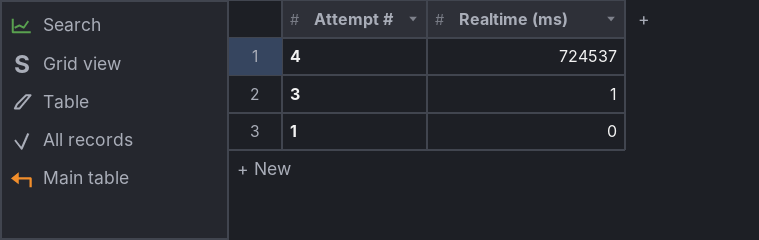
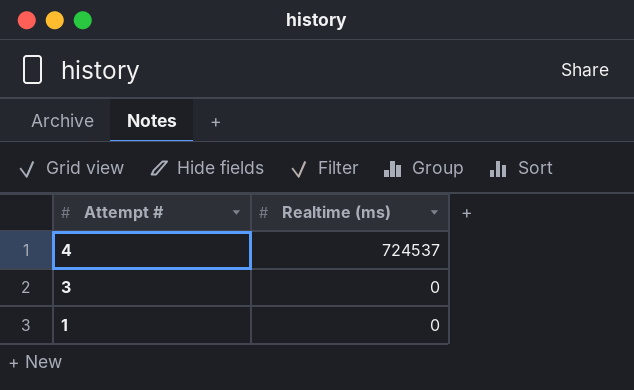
3 | Realtime (ms): 1 -> 0

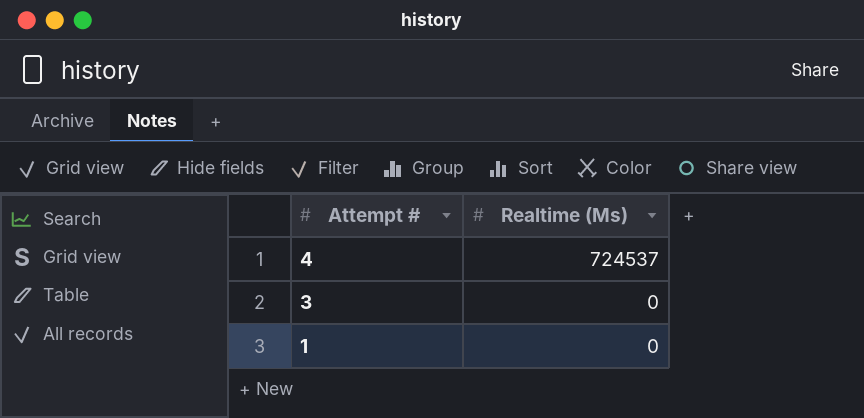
column name: Realtime (ms) -> Realtime (Ms)

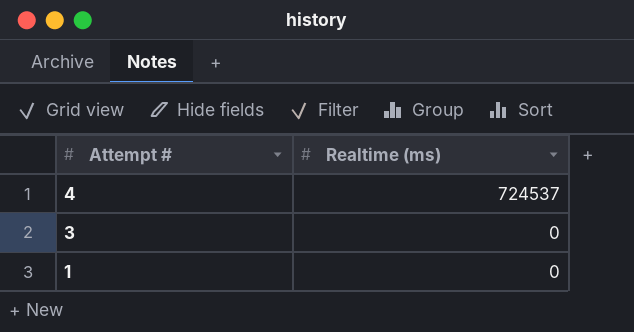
column name: Realtime (Ms) -> Realtime (ms)

